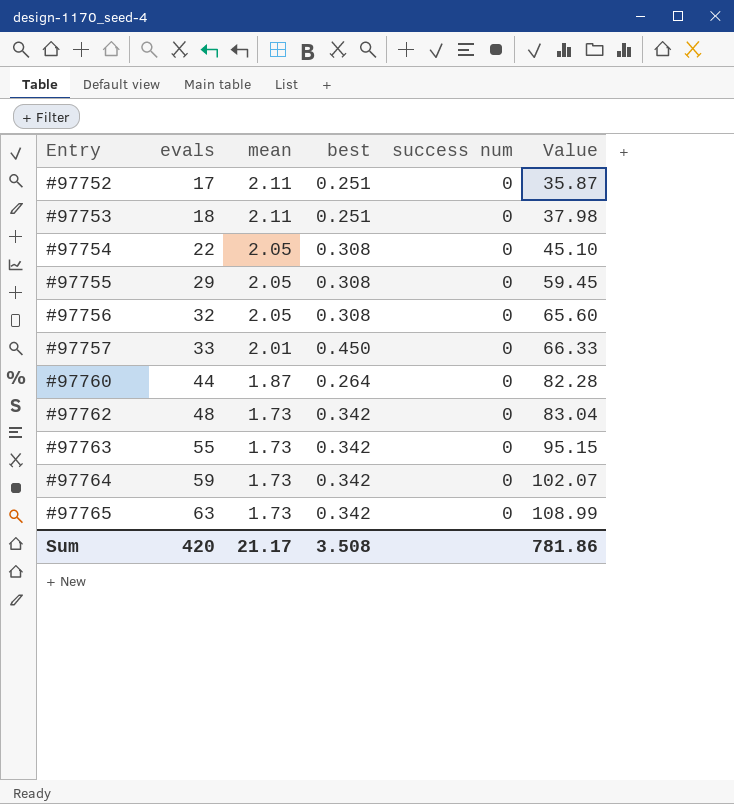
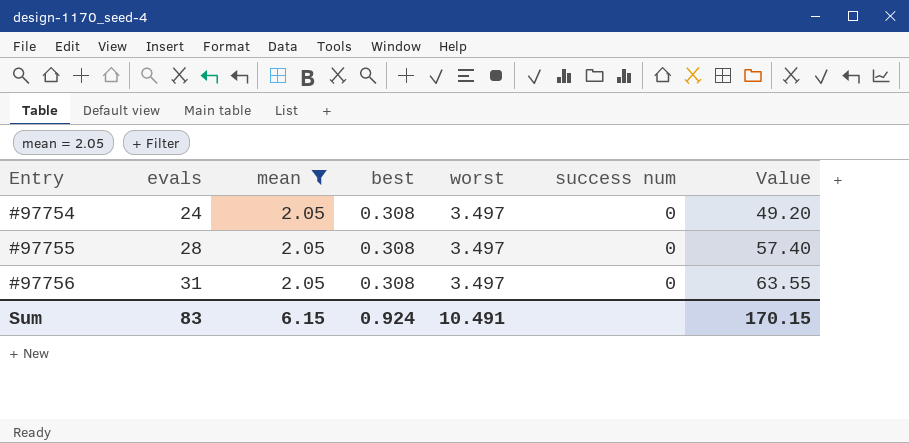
filter: none -> mean = 2.05
column worst | position: none -> 5
#97754 | evals: 22 -> 24
#97754 | Value: 45.10 -> 49.20
#97755 | evals: 29 -> 28
#97755 | Value: 59.45 -> 57.40
#97756 | evals: 32 -> 31
#97756 | Value: 65.60 -> 63.55
Sum | evals: 420 -> 83
Sum | mean: 21.17 -> 6.15
Sum | best: 3.508 -> 0.924
Sum | Value: 781.86 -> 170.15

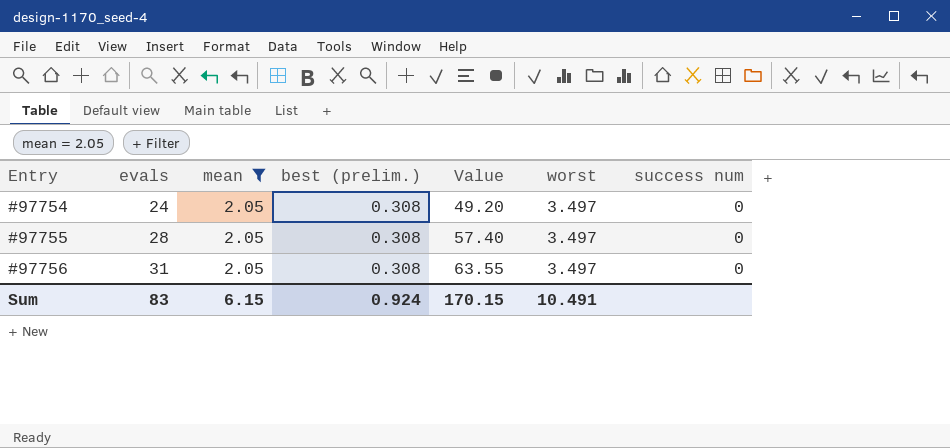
column name: best -> best (prelim.)
column Value | position: 7 -> 5

